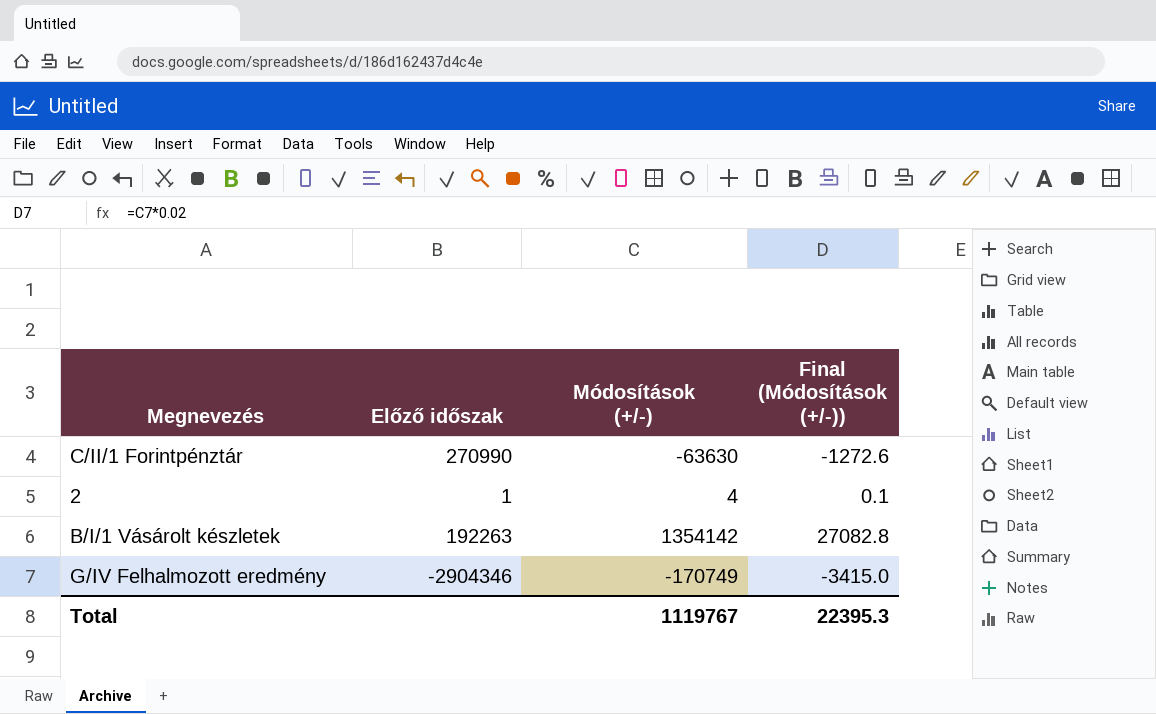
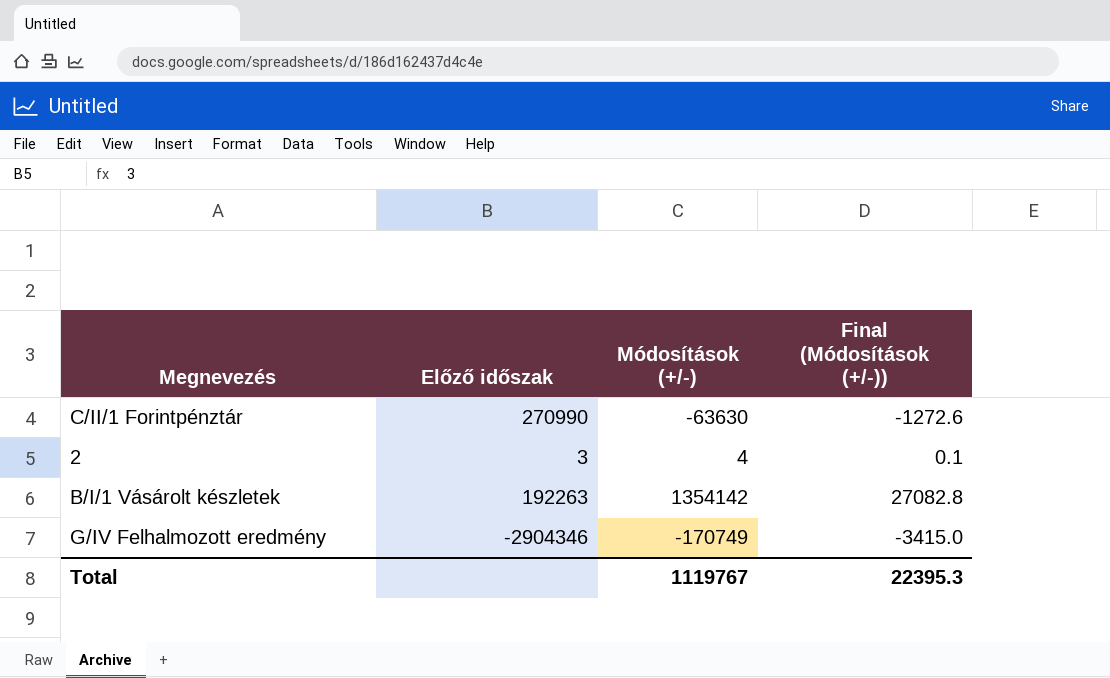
2 | Előző időszak: 1 -> 3

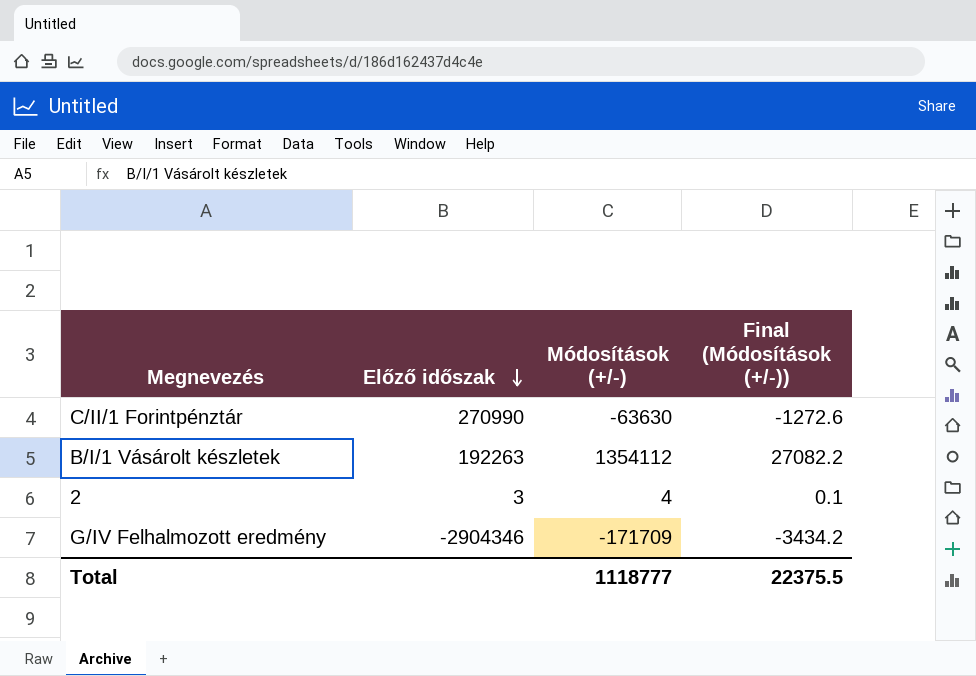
row order: none -> Előző időszak descending
B/I/1 Vásárolt készletek | Módosítások (+/-): 1354142 -> 1354112
B/I/1 Vásárolt készletek | Final (Módosítások (+/-)): 27082.8 -> 27082.2
G/IV Felhalmozott eredmény | Módosítások (+/-): -170749 -> -171709
G/IV Felhalmozott eredmény | Final (Módosítások (+/-)): -3415.0 -> -3434.2
Total | Módosítások (+/-): 1119767 -> 1118777
Total | Final (Módosítások (+/-)): 22395.3 -> 22375.5

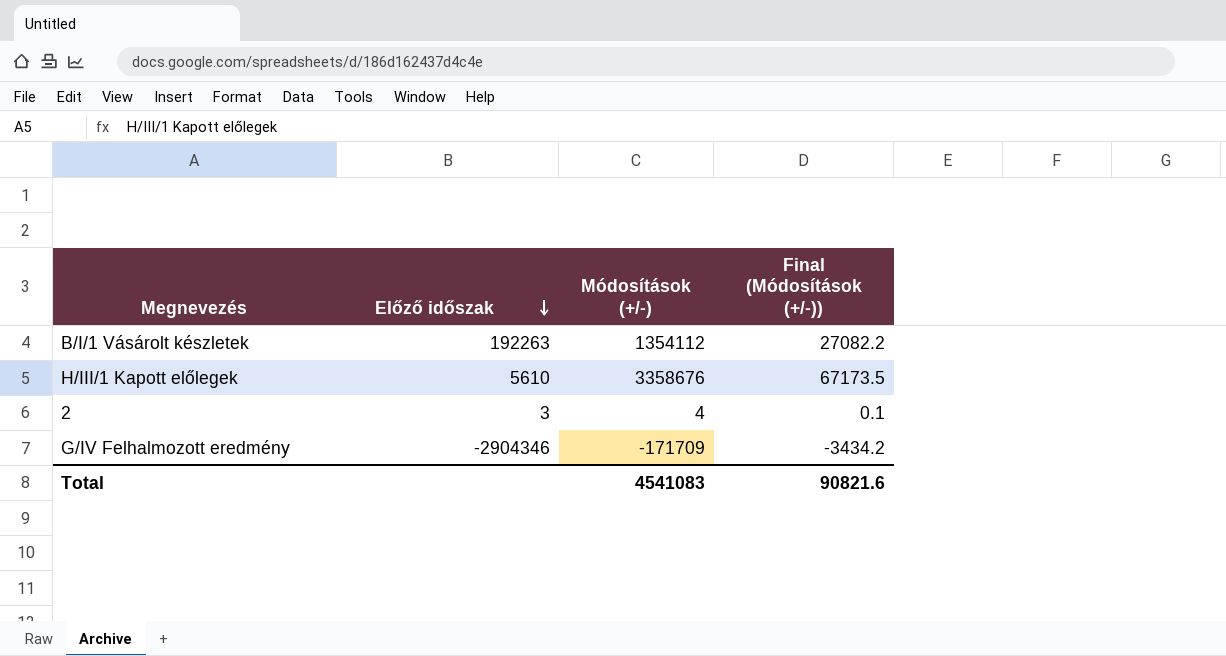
row C/II/1 Forintpénztár: 270990 | -63630 | -1272.6 -> none
row H/III/1 Kapott előlegek: none -> 5610 | 3358676 | 67173.5
Total | Módosítások (+/-): 1118777 -> 4541083
Total | Final (Módosítások (+/-)): 22375.5 -> 90821.6

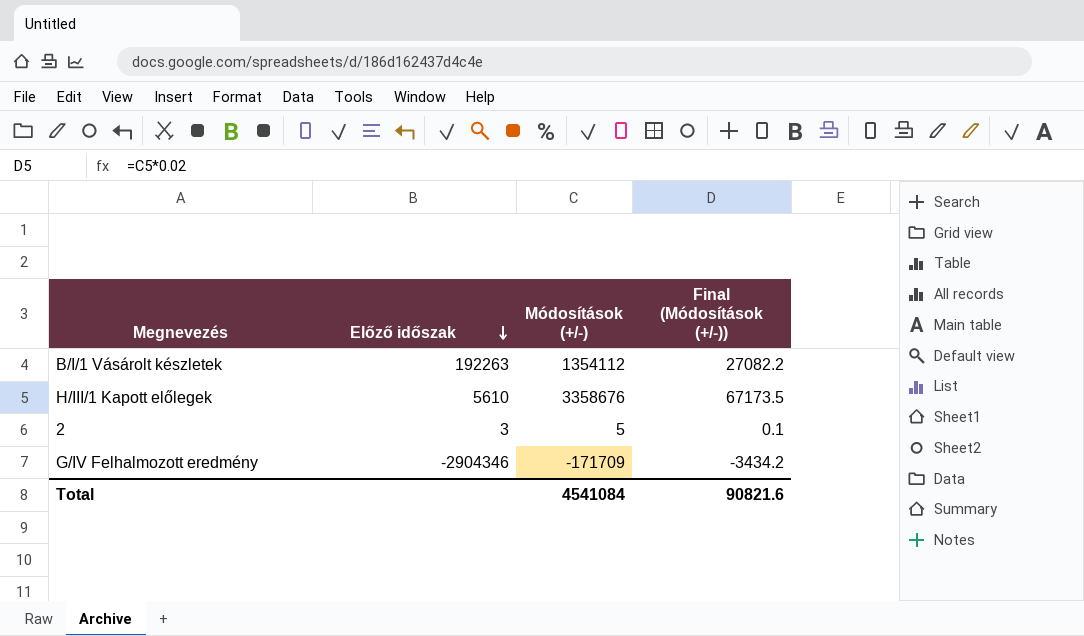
2 | Módosítások (+/-): 4 -> 5
Total | Módosítások (+/-): 4541083 -> 4541084

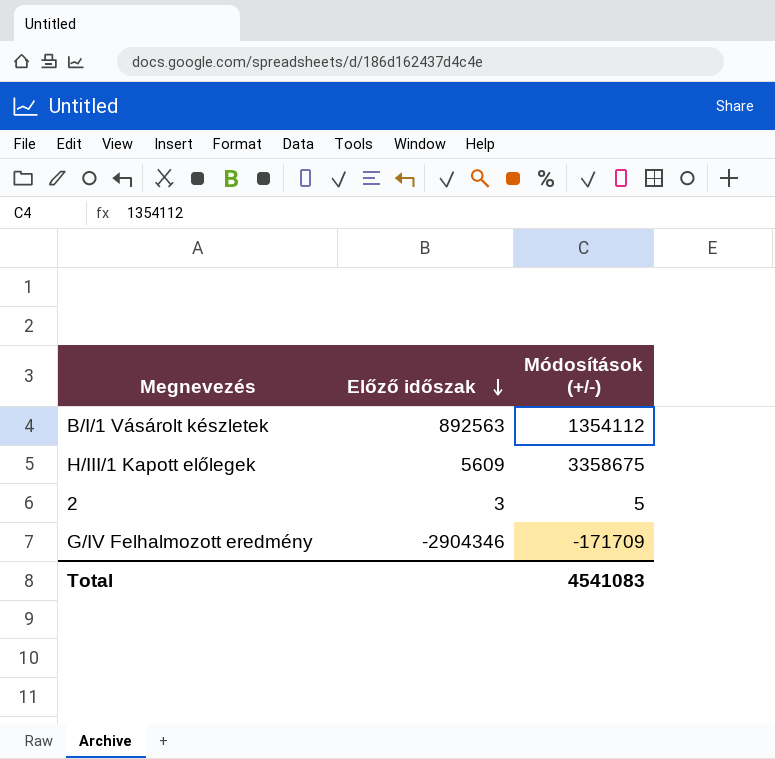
column Final (Módosítások (+/-)) | formula: [Módosítások (+/-)] * 0.02 -> none
B/I/1 Vásárolt készletek | Előző időszak: 192263 -> 892563
H/III/1 Kapott előlegek | Előző időszak: 5610 -> 5609
H/III/1 Kapott előlegek | Módosítások (+/-): 3358676 -> 3358675
Total | Módosítások (+/-): 4541084 -> 4541083

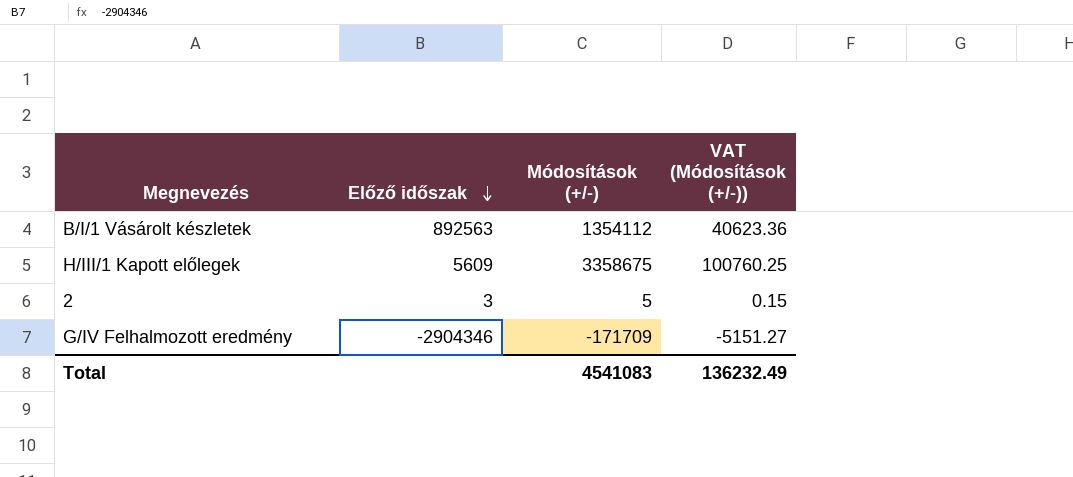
column VAT (Módosítások (+/-)) | formula: none -> [Módosítások (+/-)] * 0.03

